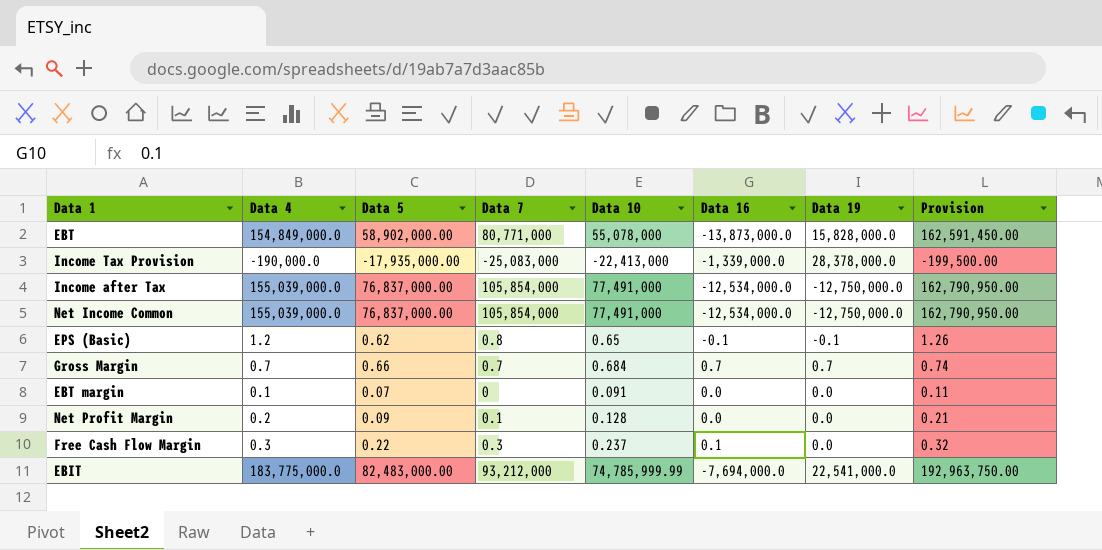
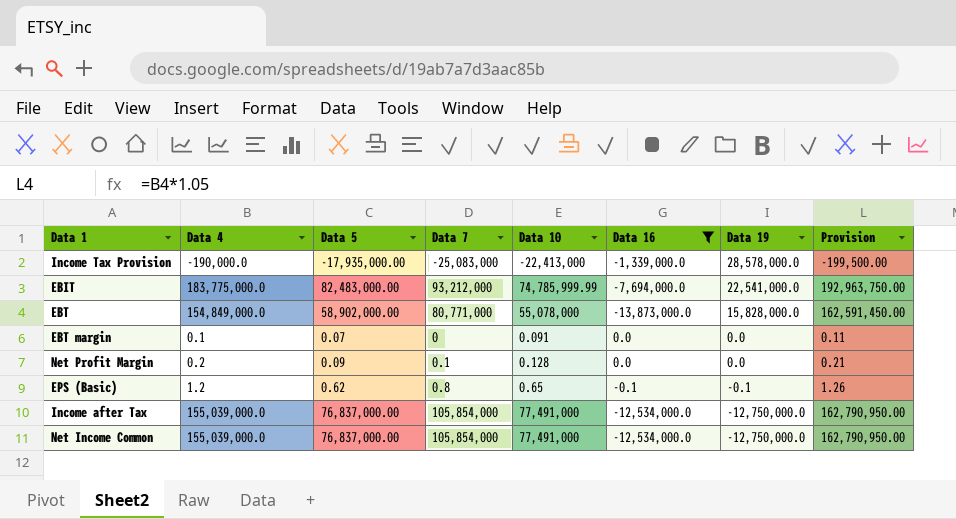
filter: none -> Data 16 <= 0.0
row order: none -> Data 19 descending
Income Tax Provision | Data 19: 28,378,000.0 -> 28,578,000.0

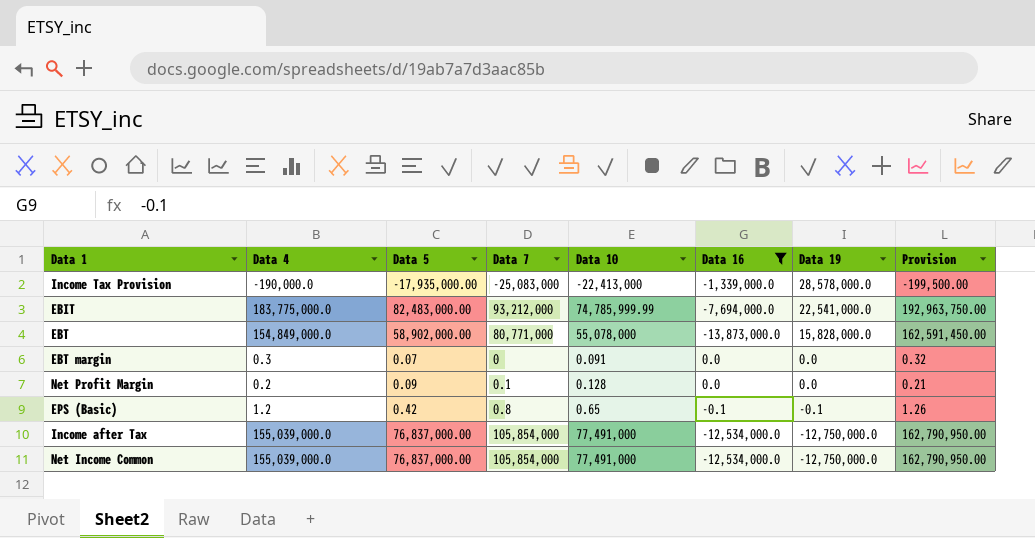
EBT margin | Data 4: 0.1 -> 0.3
EBT margin | Provision: 0.11 -> 0.32
EPS (Basic) | Data 5: 0.62 -> 0.42

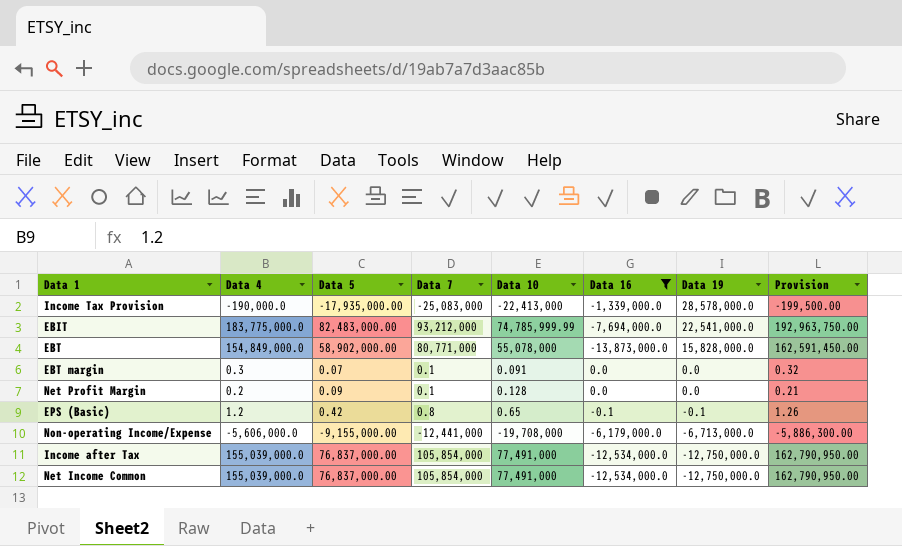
EBT margin | Data 7: 0 -> 0.1
row Non-operating Income/Expense: none -> -5,606,000.0 | -9,155,000.00 | -12,441,000 | -19,708,000 | -6,179,000.0 | -6,713,000.0 | -5,886,300.00

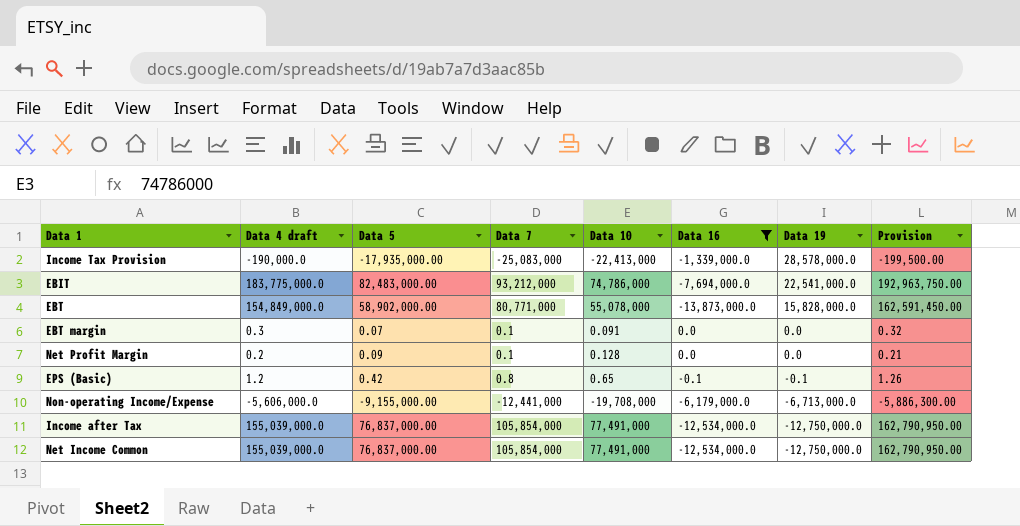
column name: Data 4 -> Data 4 draft
EBIT | Data 10: 74,785,999.99 -> 74,786,000

